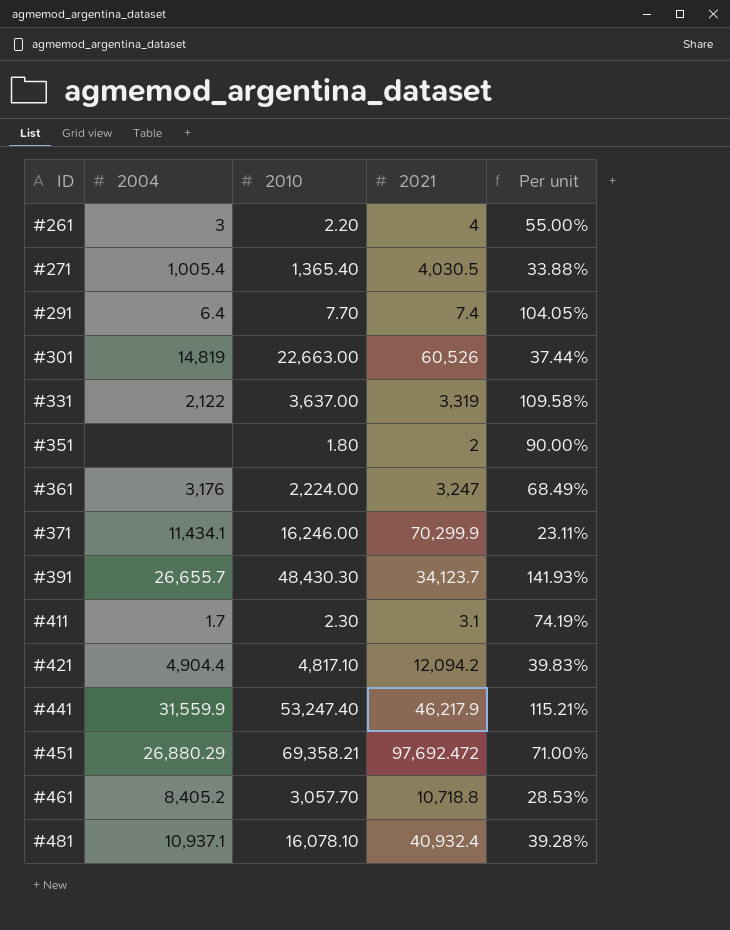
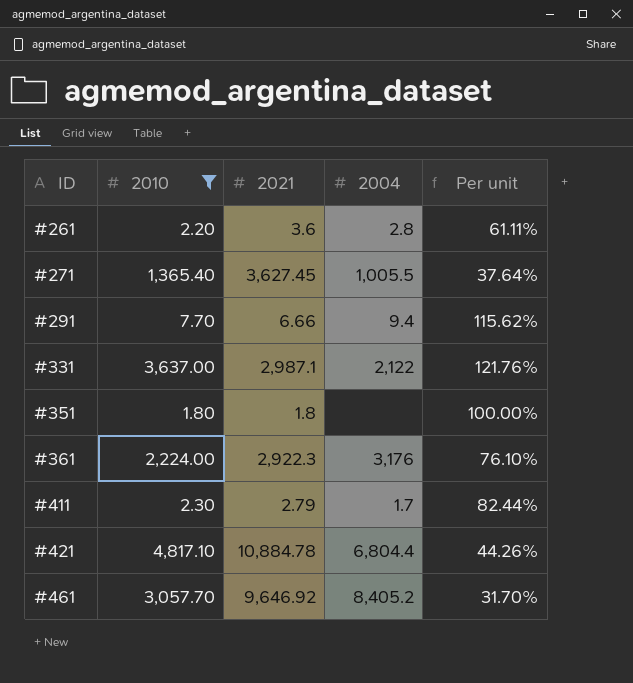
filter: none -> 2010 <= 4,817.10
column 2004 | position: 2 -> 4
#261 | 2021: 4 -> 3.6
#261 | 2004: 3 -> 2.8
#261 | Per unit: 55.00% -> 61.11%
#271 | 2021: 4,030.5 -> 3,627.45
#271 | 2004: 1,005.4 -> 1,005.5
#271 | Per unit: 33.88% -> 37.64%
#291 | 2021: 7.4 -> 6.66
#291 | 2004: 6.4 -> 9.4
#291 | Per unit: 104.05% -> 115.62%
#331 | 2021: 3,319 -> 2,987.1
#331 | Per unit: 109.58% -> 121.76%
#351 | 2021: 2 -> 1.8
#351 | Per unit: 90.00% -> 100.00%
#361 | 2021: 3,247 -> 2,922.3
#361 | Per unit: 68.49% -> 76.10%
#411 | 2021: 3.1 -> 2.79
#411 | Per unit: 74.19% -> 82.44%
#421 | 2021: 12,094.2 -> 10,884.78
#421 | 2004: 4,904.4 -> 6,804.4
#421 | Per unit: 39.83% -> 44.26%
#461 | 2021: 10,718.8 -> 9,646.92
#461 | Per unit: 28.53% -> 31.70%

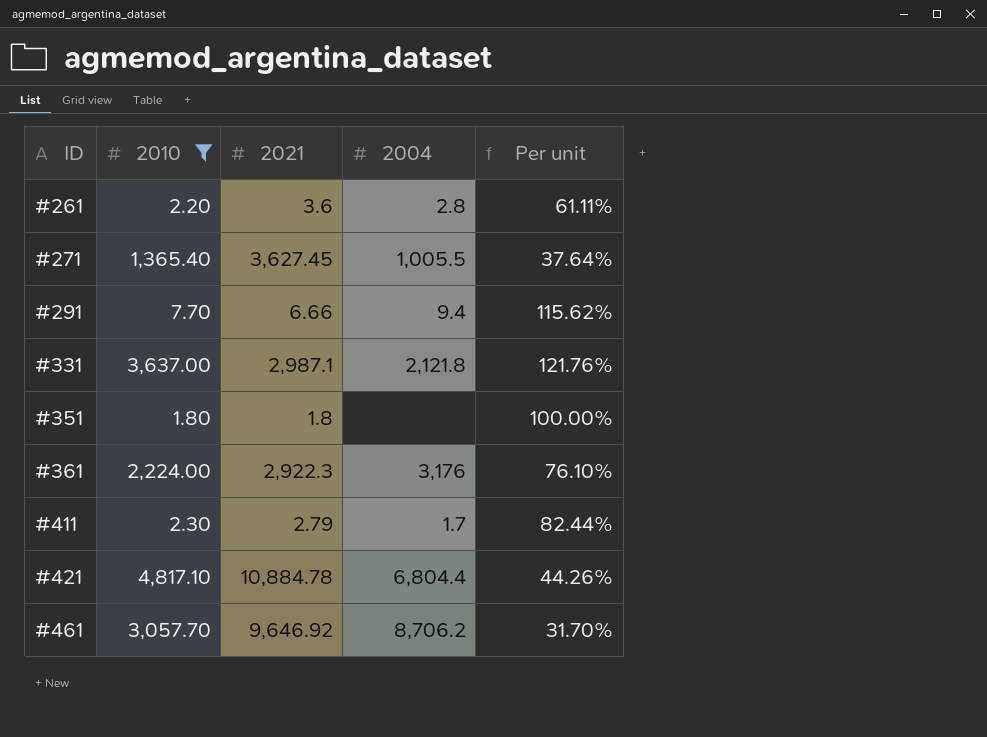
#331 | 2004: 2,122 -> 2,121.8
#461 | 2004: 8,405.2 -> 8,706.2

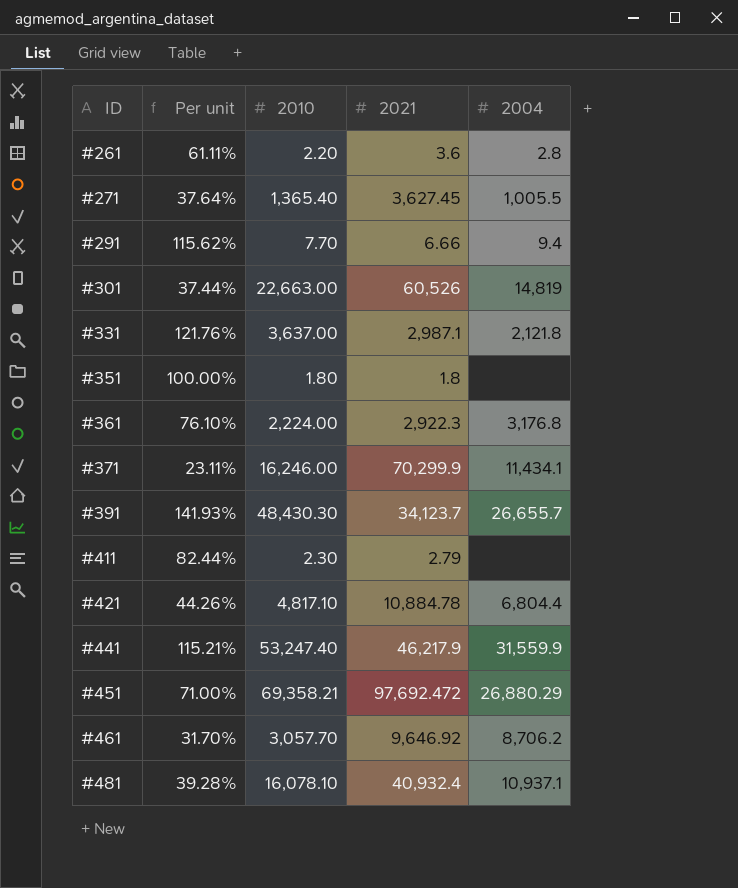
filter: 2010 <= 4,817.10 -> none
column Per unit | position: 5 -> 2
#361 | 2004: 3,176 -> 3,176.8
#411 | 2004: 1.7 -> none

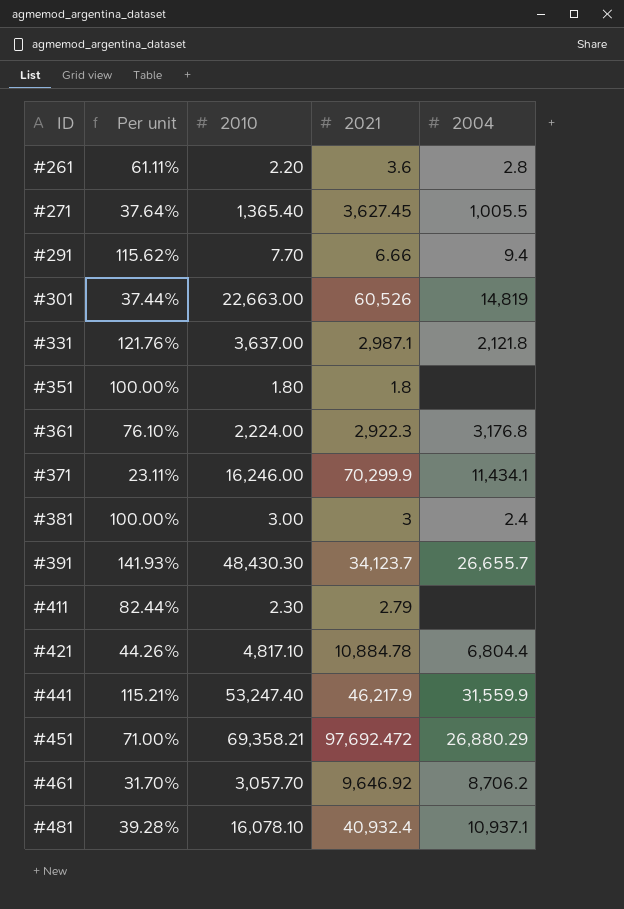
row #381: none -> 100.00% | 3.00 | 3 | 2.4

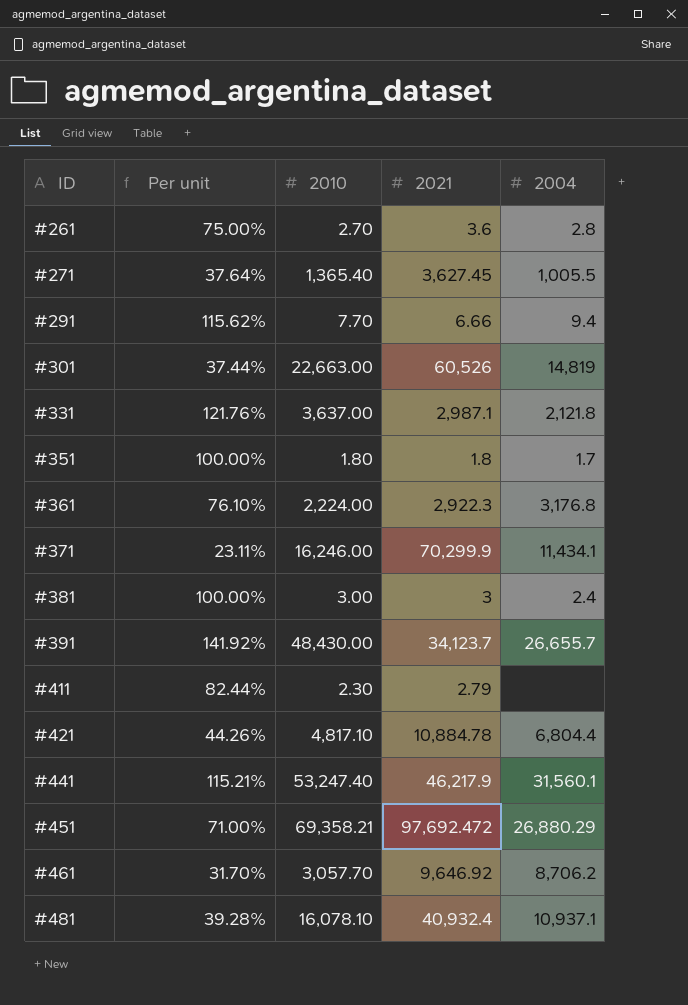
#261 | Per unit: 61.11% -> 75.00%
#261 | 2010: 2.20 -> 2.70
#351 | 2004: none -> 1.7
#391 | Per unit: 141.93% -> 141.92%
#391 | 2010: 48,430.30 -> 48,430.00
#441 | 2004: 31,559.9 -> 31,560.1

